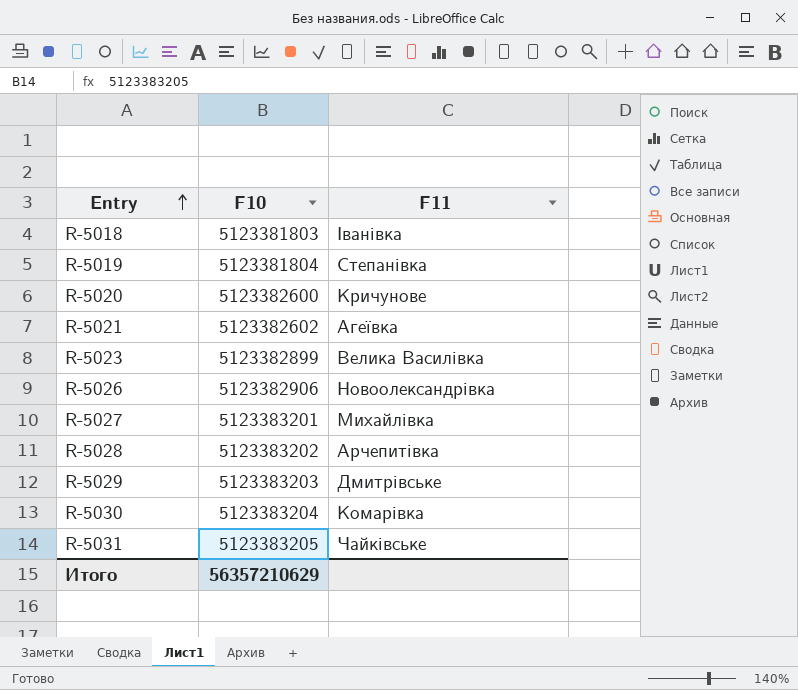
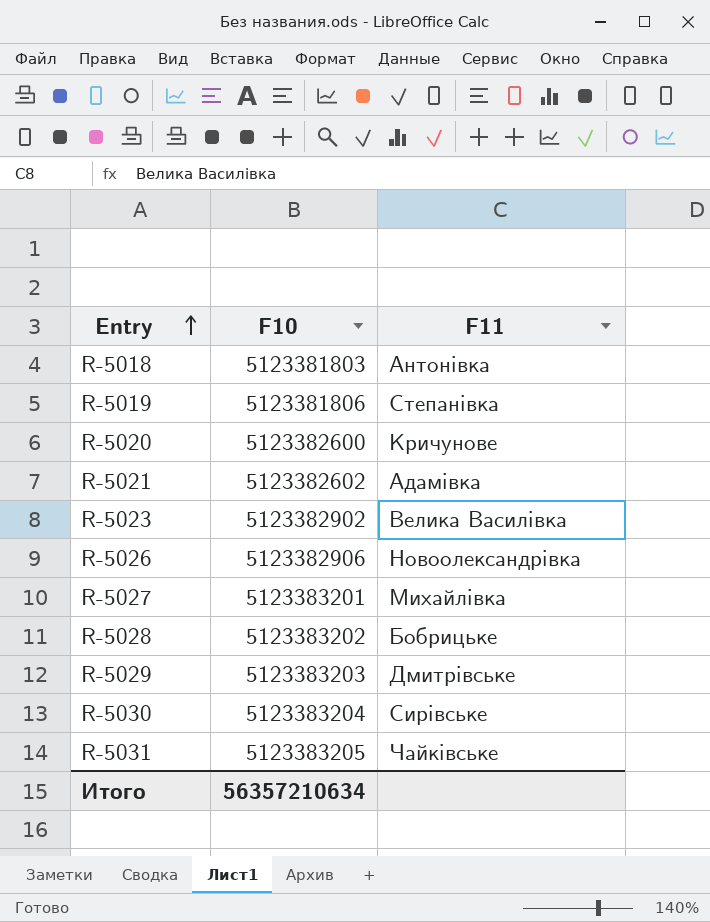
R-5018 | F11: Іванівка -> Антонівка
R-5019 | F10: 5123381804 -> 5123381806
R-5021 | F11: Агеївка -> Адамівка
R-5023 | F10: 5123382899 -> 5123382902
R-5028 | F11: Арчепитівка -> Бобрицьке
R-5030 | F11: Комарівка -> Сирівське
Итого | F10: 56357210629 -> 56357210634

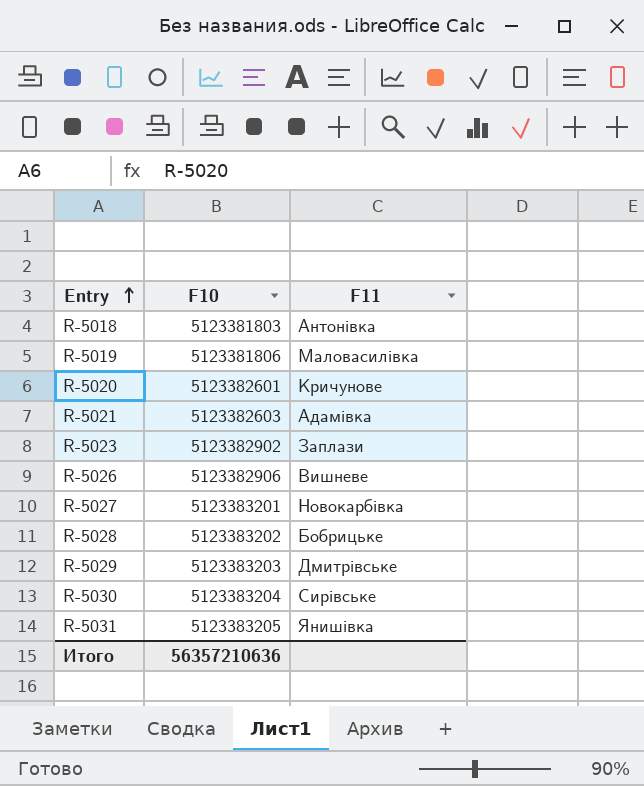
R-5019 | F11: Степанівка -> Маловасилівка
R-5020 | F10: 5123382600 -> 5123382601
R-5021 | F10: 5123382602 -> 5123382603
R-5023 | F11: Велика Василівка -> Заплази
R-5026 | F11: Новоолександрівка -> Вишневе
R-5027 | F11: Михайлівка -> Новокарбівка
R-5031 | F11: Чайківське -> Янишівка
Итого | F10: 56357210634 -> 56357210636

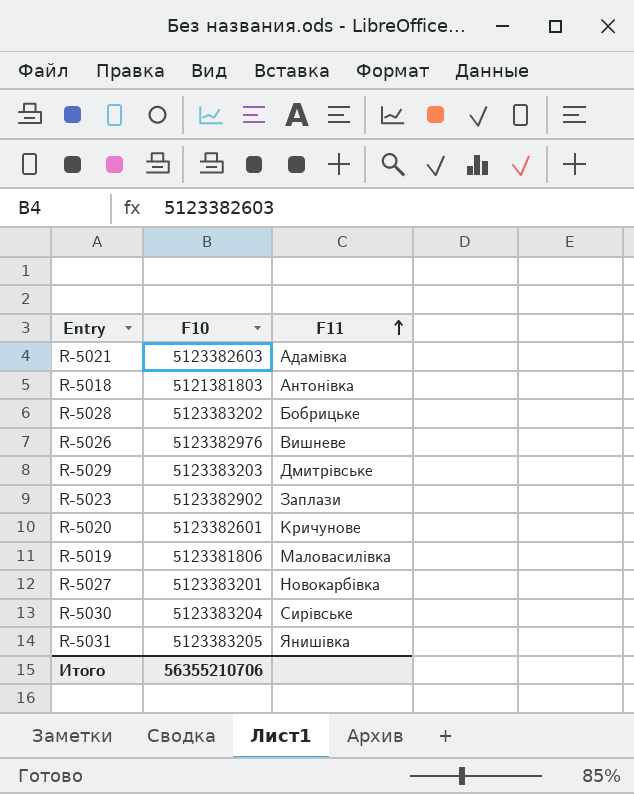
row order: Entry ascending -> F11 ascending
R-5018 | F10: 5123381803 -> 5121381803
R-5026 | F10: 5123382906 -> 5123382976
Итого | F10: 56357210636 -> 56355210706

